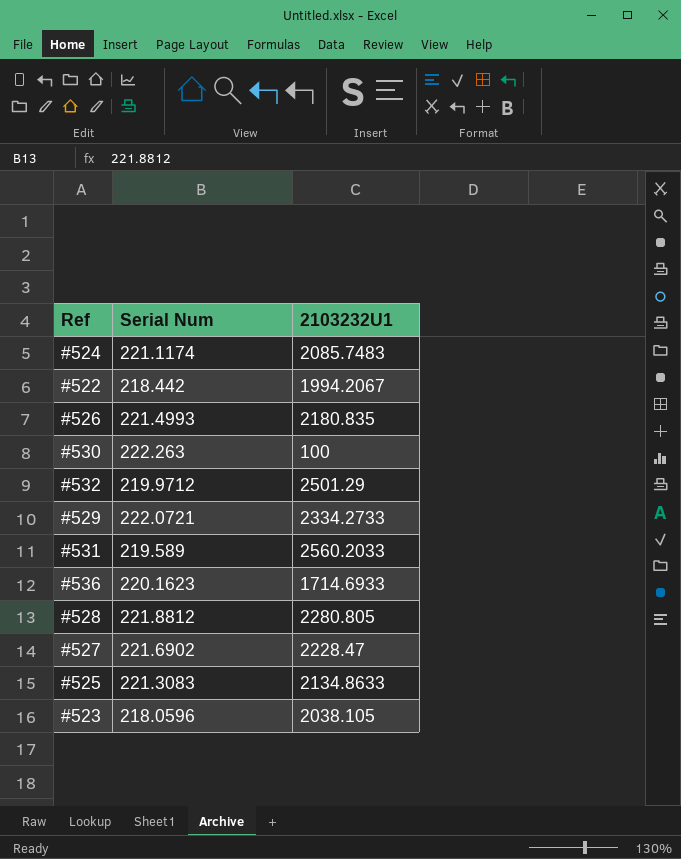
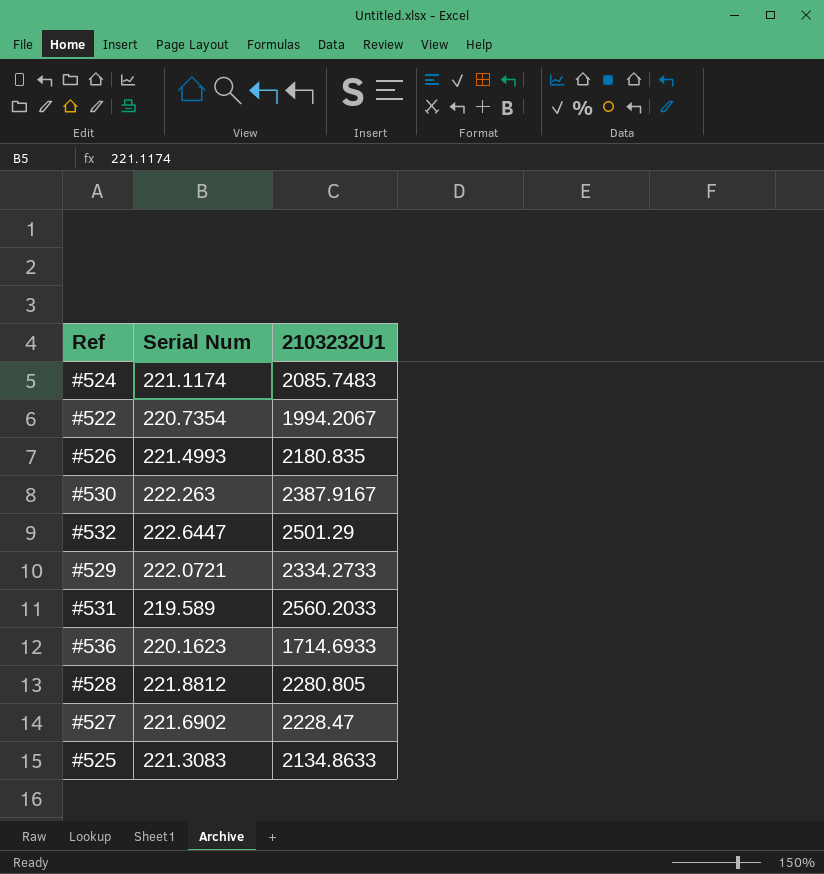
row #523: 218.0596 | 2038.105 -> none
#522 | Serial Num: 218.442 -> 220.7354
#530 | 2103232U1: 100 -> 2387.9167
#532 | Serial Num: 219.9712 -> 222.6447

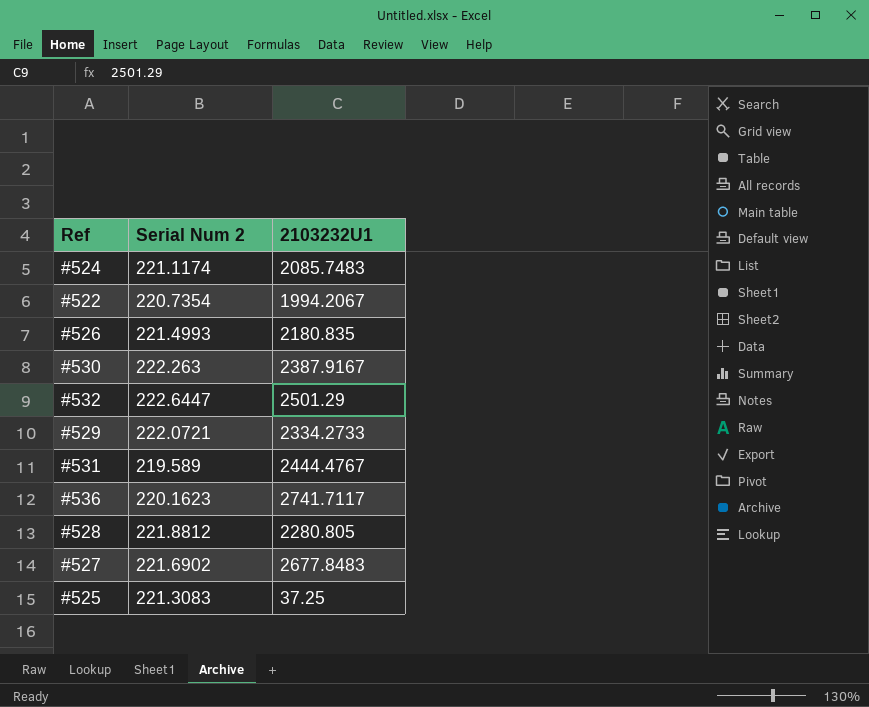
column name: Serial Num -> Serial Num 2
#531 | 2103232U1: 2560.2033 -> 2444.4767
#536 | 2103232U1: 1714.6933 -> 2741.7117
#527 | 2103232U1: 2228.47 -> 2677.8483
#525 | 2103232U1: 2134.8633 -> 37.25

